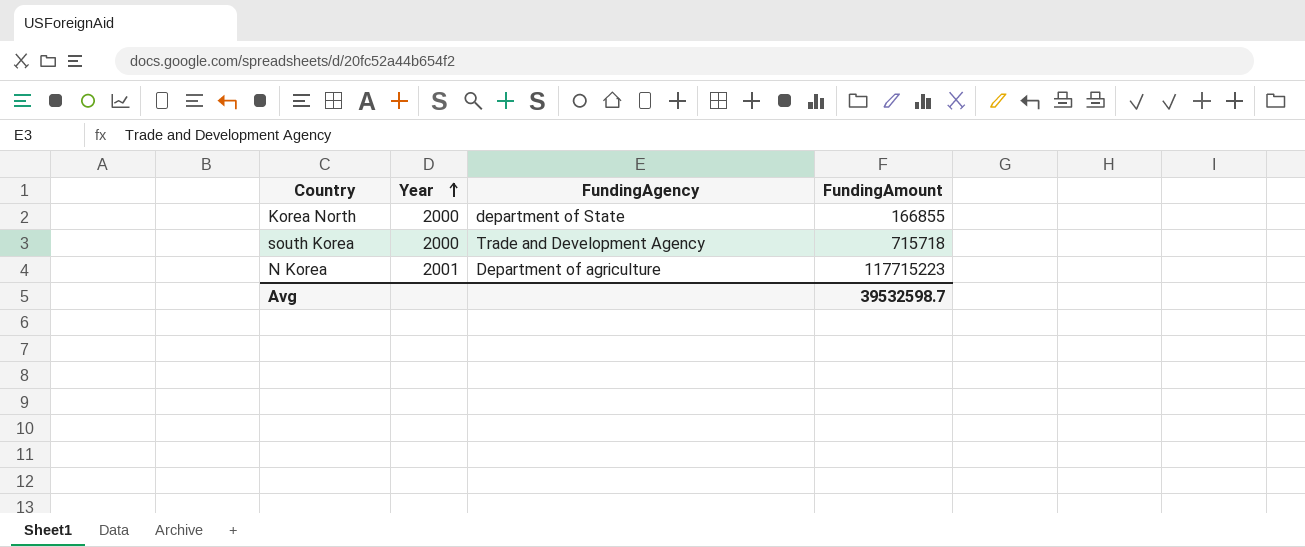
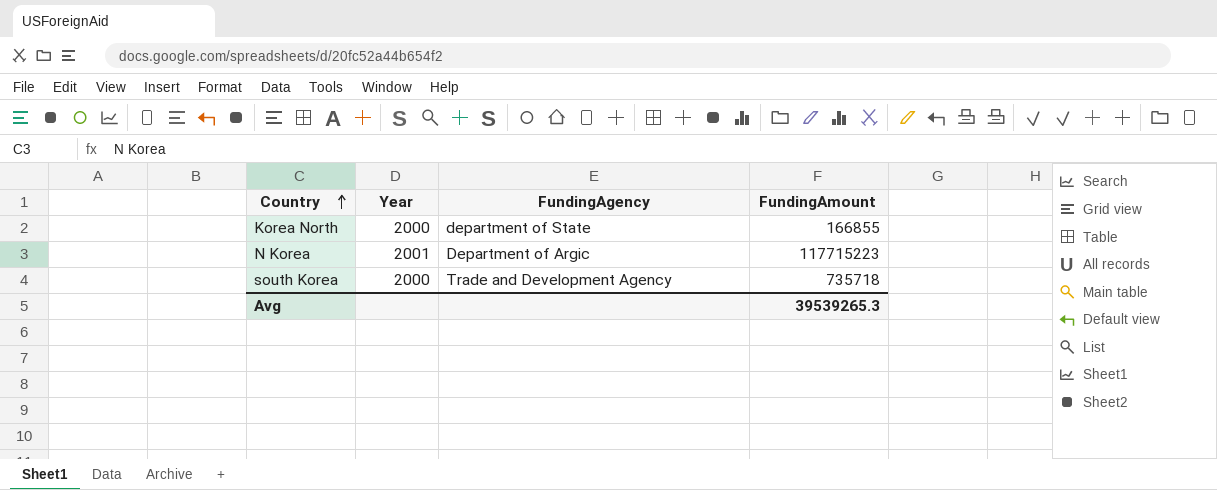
row order: Year ascending -> Country ascending
N Korea | FundingAgency: Department of agriculture -> Department of Argic
south Korea | FundingAmount: 715718 -> 735718
Avg | FundingAmount: 39532598.7 -> 39539265.3

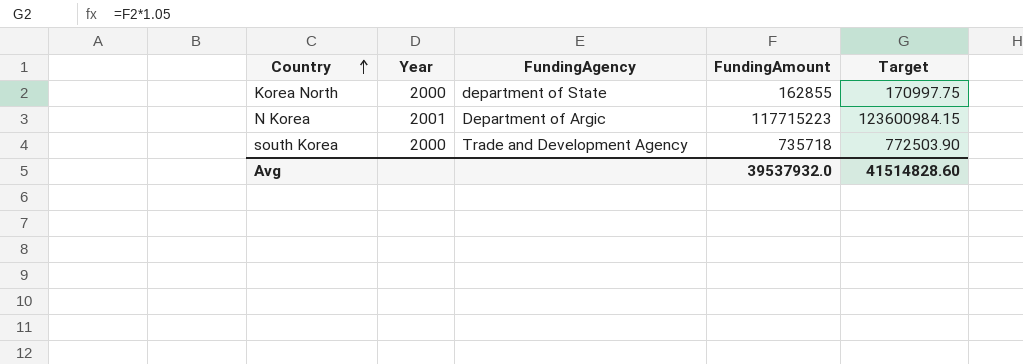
column Target | formula: none -> [FundingAmount] * 1.05
Korea North | FundingAmount: 166855 -> 162855
Avg | FundingAmount: 39539265.3 -> 39537932.0

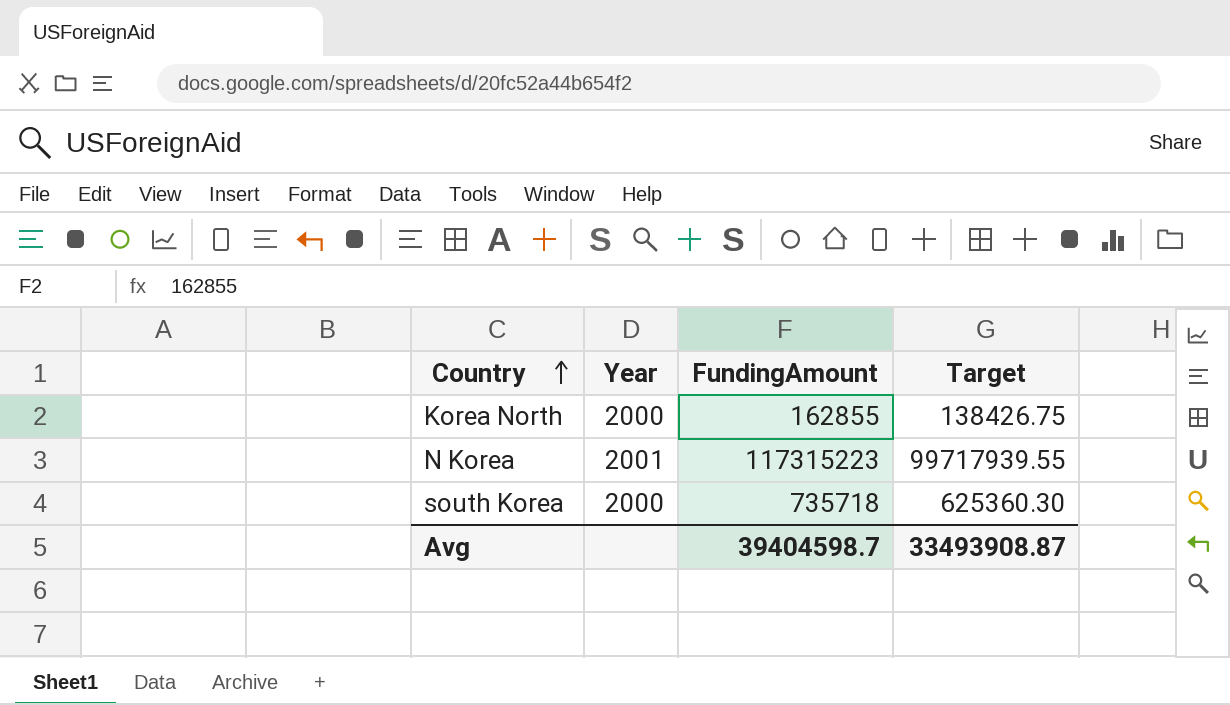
column FundingAgency | position: 3 -> none
column Target | formula: [FundingAmount] * 1.05 -> [FundingAmount] * 0.85
N Korea | FundingAmount: 117715223 -> 117315223
Avg | FundingAmount: 39537932.0 -> 39404598.7
Avg | Target: 41514828.60 -> 33493908.87

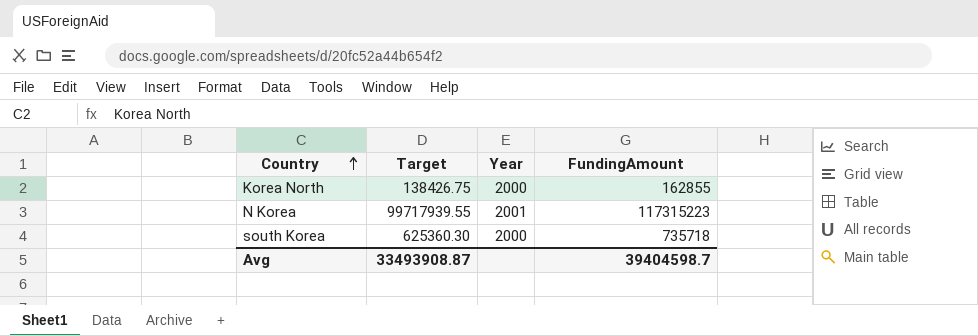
column Target | position: 4 -> 2

